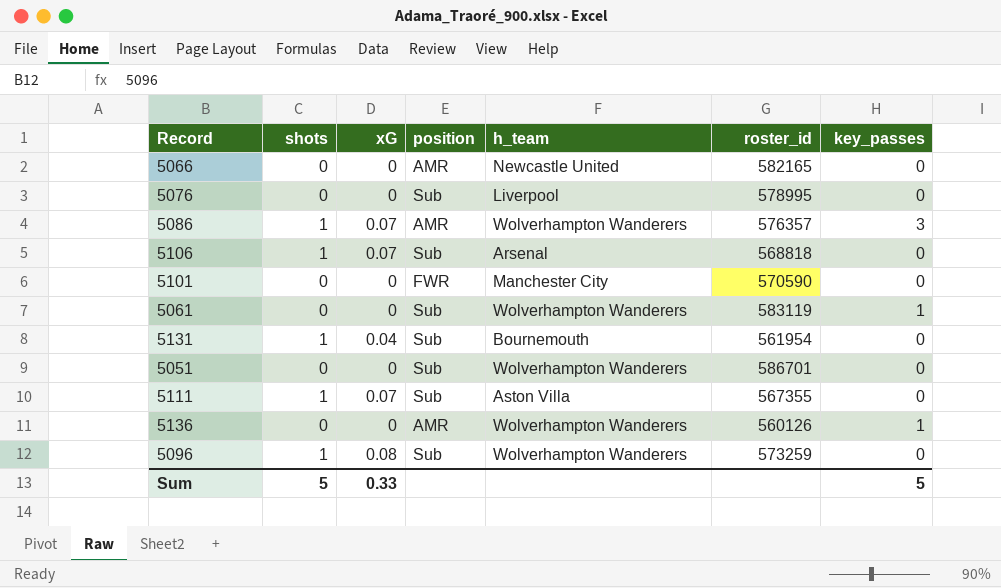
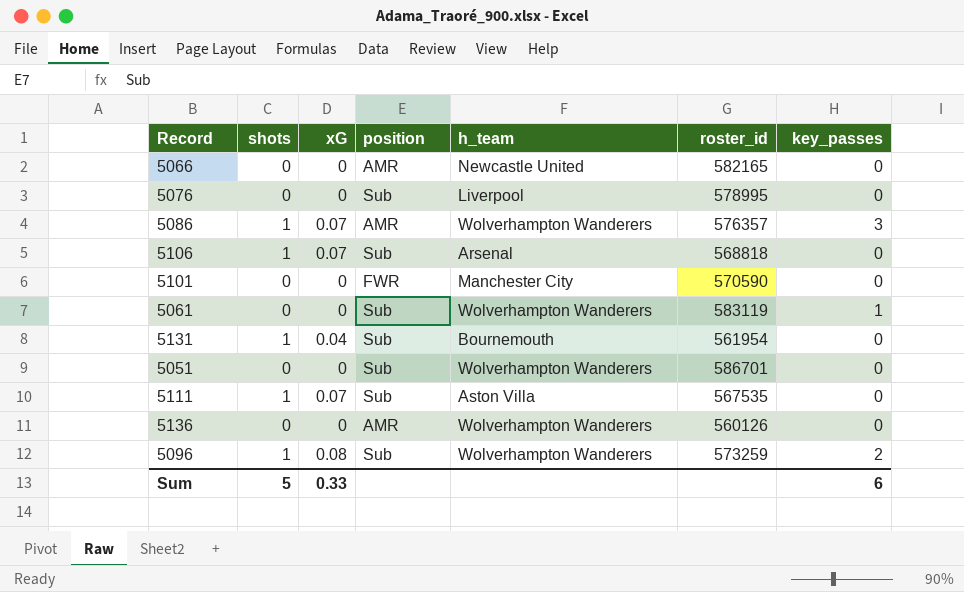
5111 | roster_id: 567355 -> 567535
5136 | key_passes: 1 -> 0
5096 | key_passes: 0 -> 2
Sum | key_passes: 5 -> 6

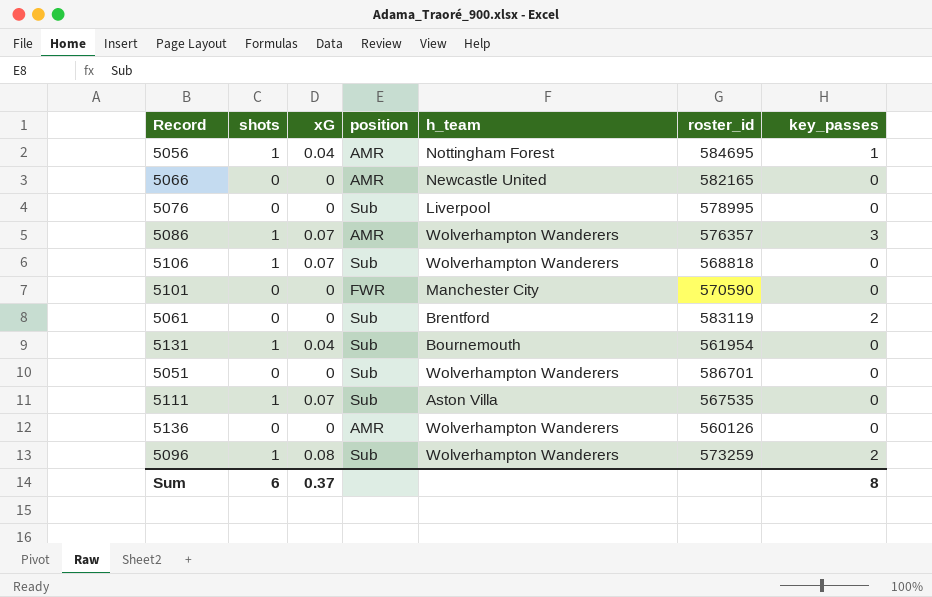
row 5056: none -> 1 | 0.04 | AMR | Nottingham Forest | 584695 | 1
5106 | h_team: Arsenal -> Wolverhampton Wanderers
5061 | h_team: Wolverhampton Wanderers -> Brentford
5061 | key_passes: 1 -> 2
Sum | shots: 5 -> 6
Sum | xG: 0.33 -> 0.37
Sum | key_passes: 6 -> 8

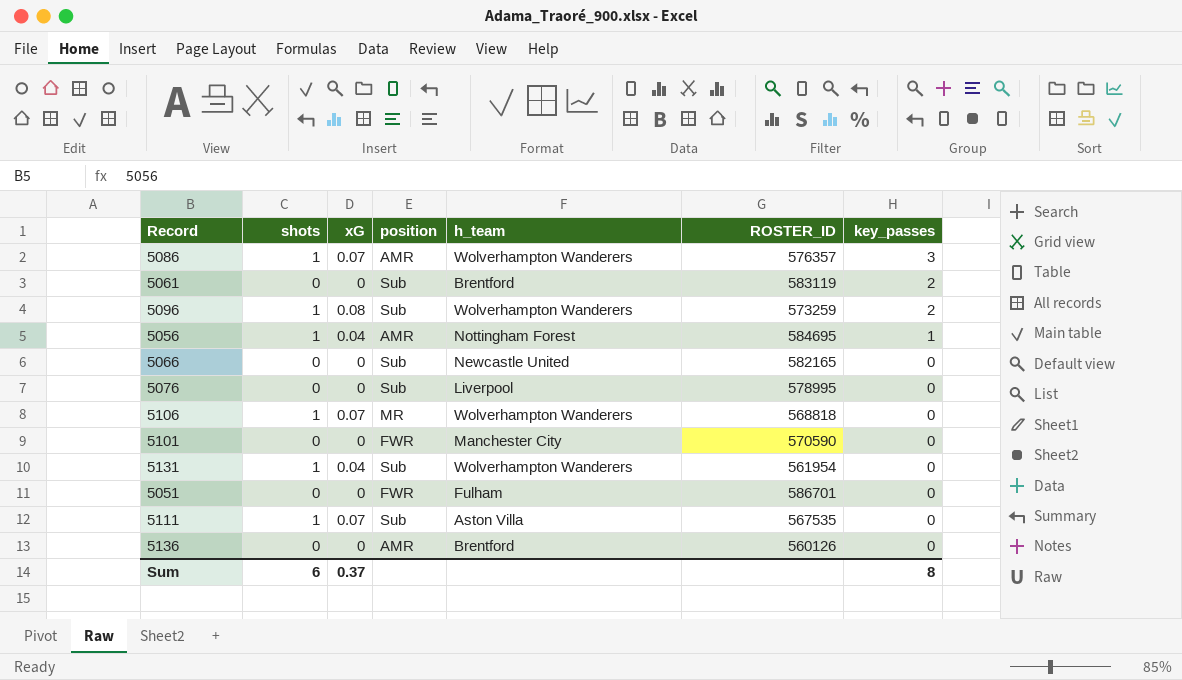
row order: none -> key_passes descending
column name: roster_id -> ROSTER_ID
5066 | position: AMR -> Sub
5106 | position: Sub -> MR
5131 | h_team: Bournemouth -> Wolverhampton Wanderers
5051 | position: Sub -> FWR
5051 | h_team: Wolverhampton Wanderers -> Fulham
5136 | h_team: Wolverhampton Wanderers -> Brentford

